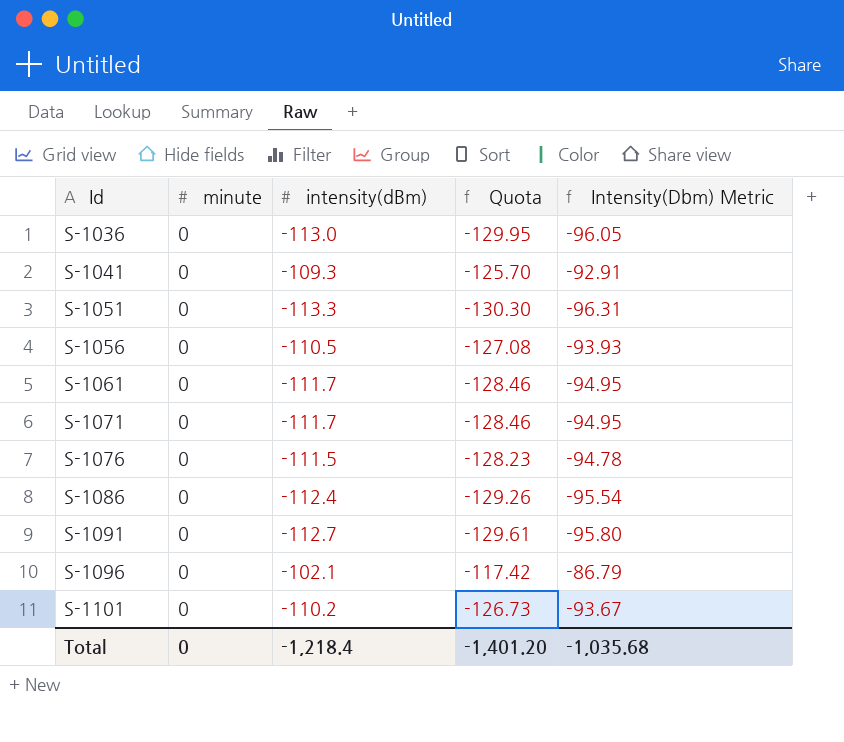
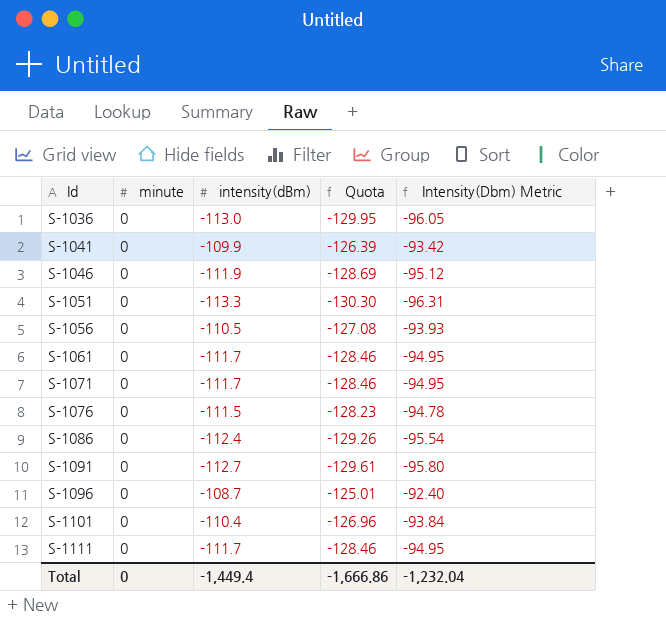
S-1041 | intensity(dBm): -109.3 -> -109.9
S-1041 | Quota: -125.70 -> -126.39
S-1041 | Intensity(Dbm) Metric: -92.91 -> -93.42
row S-1046: none -> 0 | -111.9 | -128.69 | -95.12
S-1096 | intensity(dBm): -102.1 -> -108.7
S-1096 | Quota: -117.42 -> -125.01
S-1096 | Intensity(Dbm) Metric: -86.79 -> -92.40
S-1101 | intensity(dBm): -110.2 -> -110.4
S-1101 | Quota: -126.73 -> -126.96
S-1101 | Intensity(Dbm) Metric: -93.67 -> -93.84
row S-1111: none -> 0 | -111.7 | -128.46 | -94.95
Total | intensity(dBm): -1,218.4 -> -1,449.4
Total | Quota: -1,401.20 -> -1,666.86
Total | Intensity(Dbm) Metric: -1,035.68 -> -1,232.04

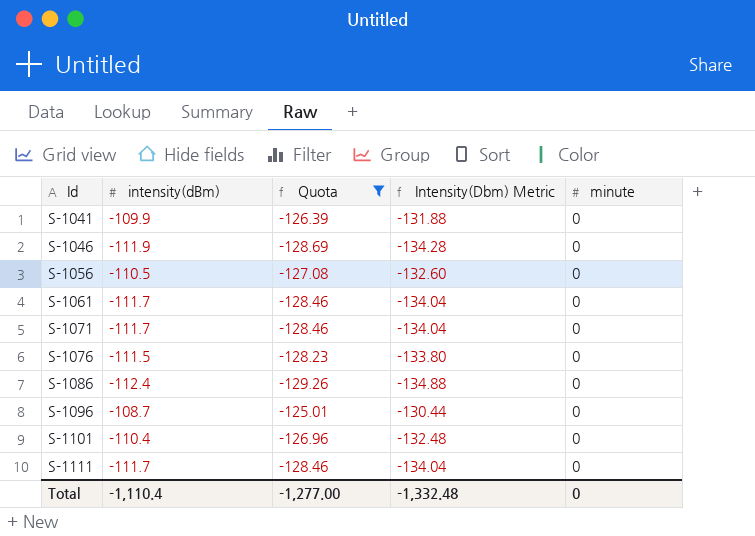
filter: none -> Quota >= -129.26
column Intensity(Dbm) Metric | formula: [intensity(dBm)] * 0.85 -> [intensity(dBm)] * 1.2
column minute | position: 2 -> 5
Total | intensity(dBm): -1,449.4 -> -1,110.4
Total | Quota: -1,666.86 -> -1,277.00
Total | Intensity(Dbm) Metric: -1,232.04 -> -1,332.48

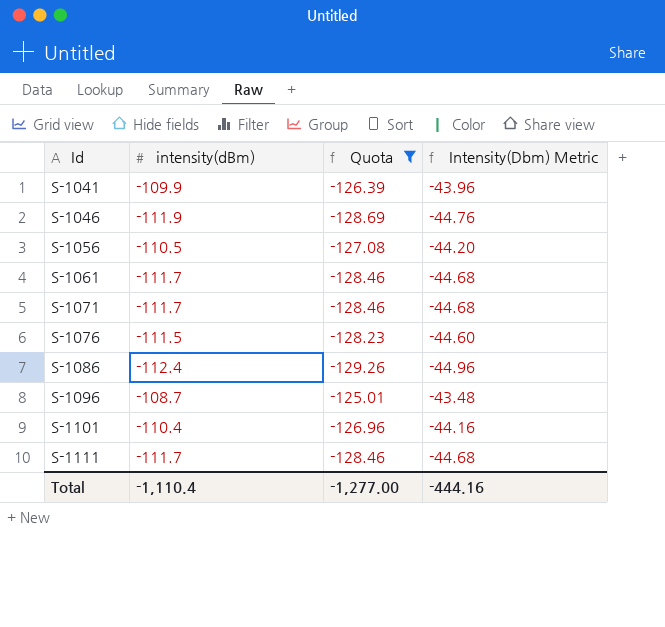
column minute | position: 5 -> none
column Intensity(Dbm) Metric | formula: [intensity(dBm)] * 1.2 -> [intensity(dBm)] * 0.4
Total | Intensity(Dbm) Metric: -1,332.48 -> -444.16

